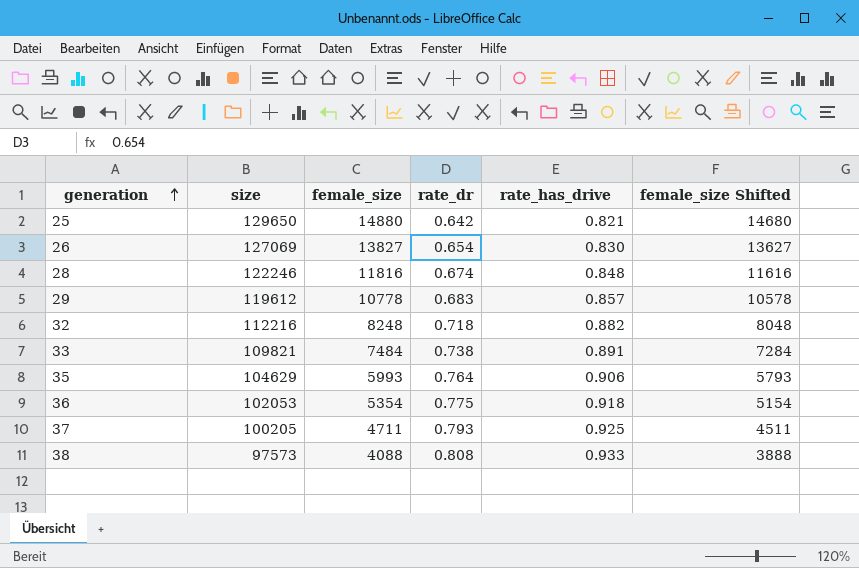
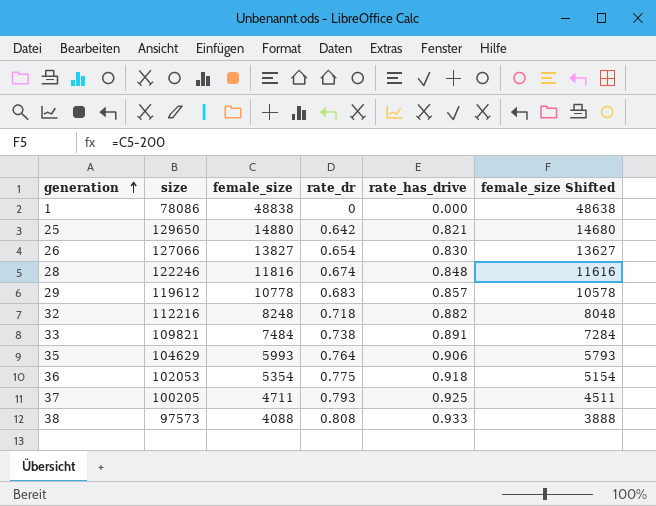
row 1: none -> 78086 | 48838 | 0 | 0.000 | 48638
26 | size: 127069 -> 127066

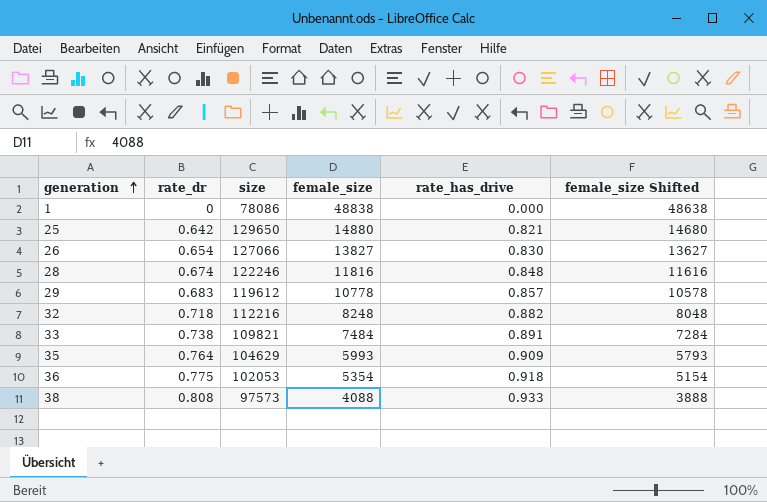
column rate_dr | position: 4 -> 2
row 37: 100205 | 4711 | 0.793 | 0.925 | 4511 -> none
35 | rate_has_drive: 0.906 -> 0.909

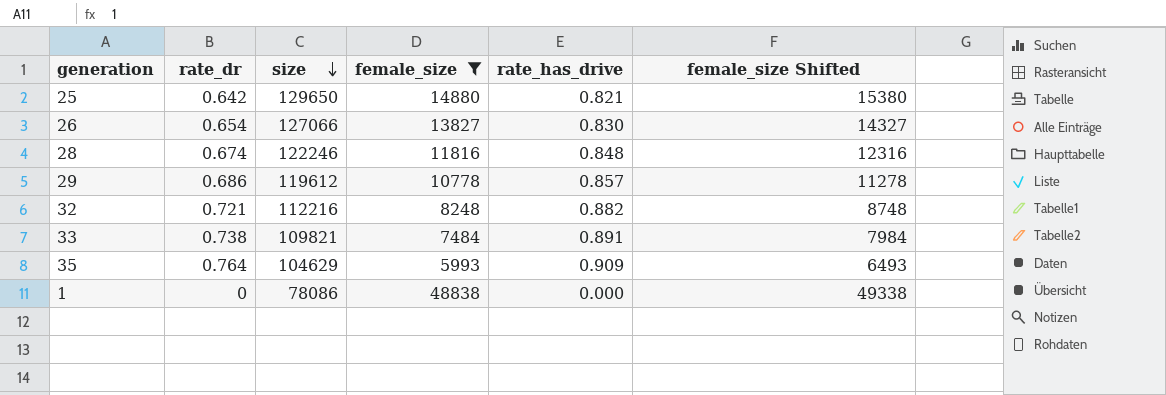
filter: none -> female_size >= 5993
row order: generation ascending -> size descending
column female_size Shifted | formula: [female_size] - 200 -> [female_size] + 500
29 | rate_dr: 0.683 -> 0.686
32 | rate_dr: 0.718 -> 0.721

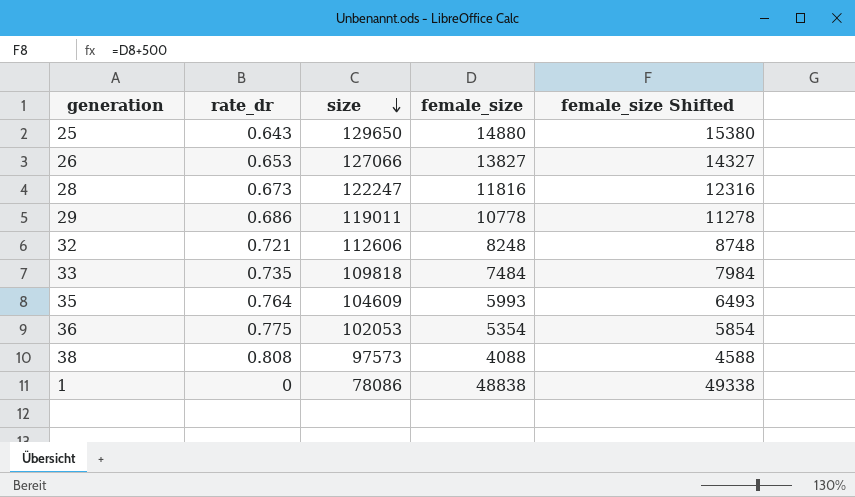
filter: female_size >= 5993 -> none
column rate_has_drive | position: 5 -> none
25 | rate_dr: 0.642 -> 0.643
26 | rate_dr: 0.654 -> 0.653
28 | rate_dr: 0.674 -> 0.673
28 | size: 122246 -> 122247
29 | size: 119612 -> 119011
32 | size: 112216 -> 112606
33 | rate_dr: 0.738 -> 0.735
33 | size: 109821 -> 109818
35 | size: 104629 -> 104609

